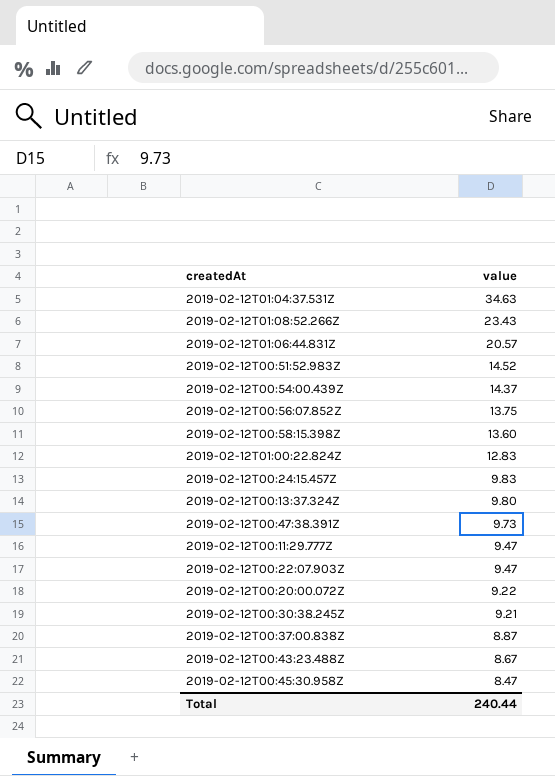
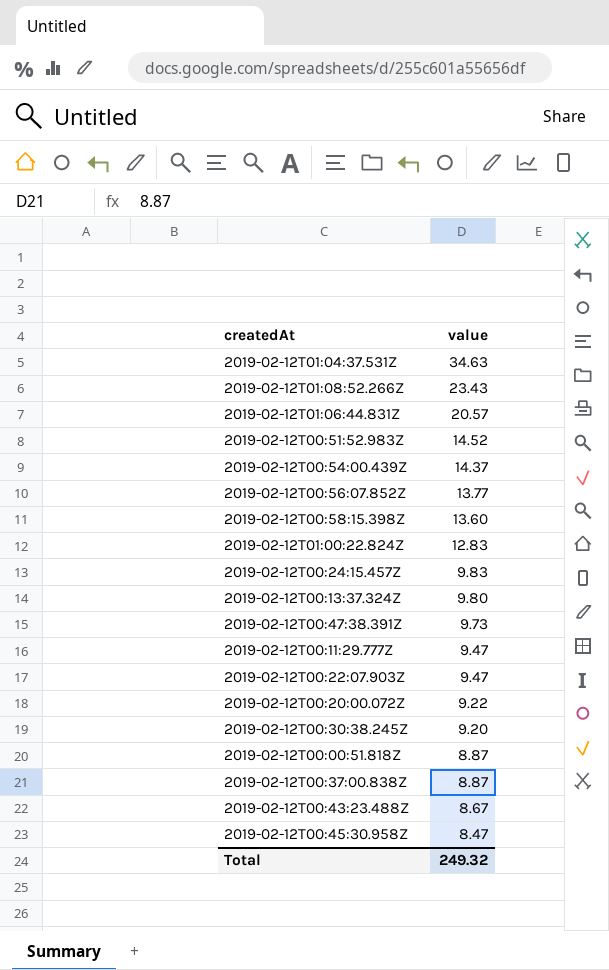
2019-02-12T00:56:07.852Z | value: 13.75 -> 13.77
2019-02-12T00:30:38.245Z | value: 9.21 -> 9.20
row 2019-02-12T00:00:51.818Z: none -> 8.87
Total | value: 240.44 -> 249.32

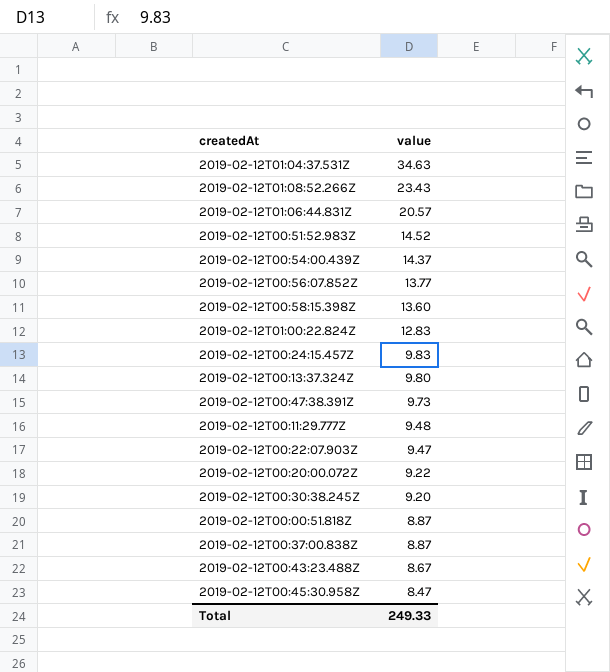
2019-02-12T00:11:29.777Z | value: 9.47 -> 9.48
Total | value: 249.32 -> 249.33

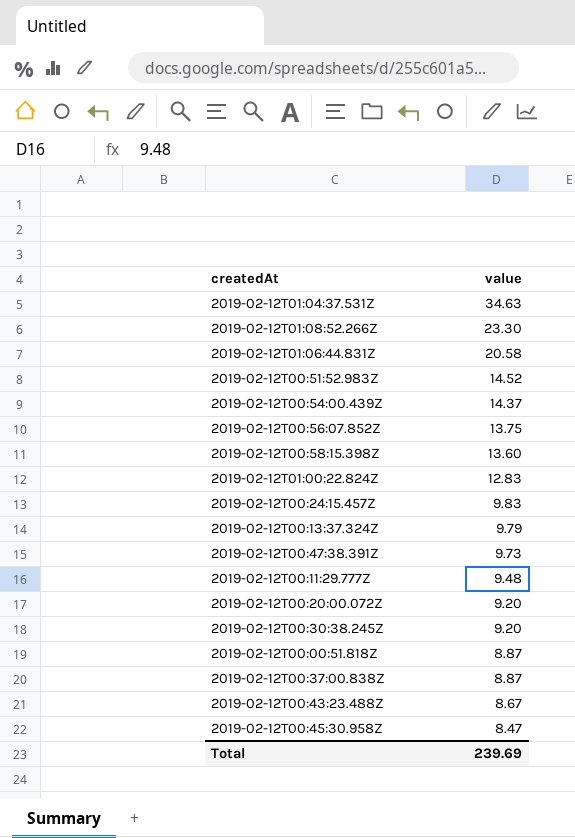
row 2019-02-12T00:22:07.903Z: 9.47 -> none
2019-02-12T01:08:52.266Z | value: 23.43 -> 23.30
2019-02-12T01:06:44.831Z | value: 20.57 -> 20.58
2019-02-12T00:56:07.852Z | value: 13.77 -> 13.75
2019-02-12T00:13:37.324Z | value: 9.80 -> 9.79
2019-02-12T00:20:00.072Z | value: 9.22 -> 9.20
Total | value: 249.33 -> 239.69

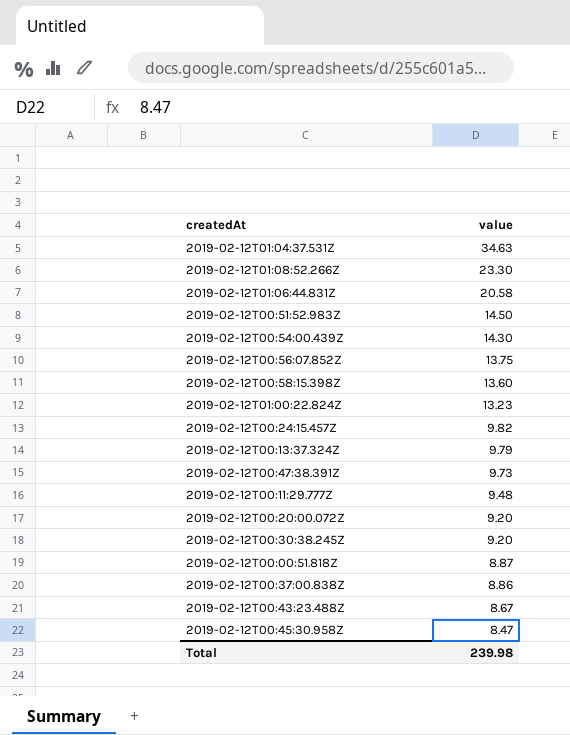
2019-02-12T00:51:52.983Z | value: 14.52 -> 14.50
2019-02-12T00:54:00.439Z | value: 14.37 -> 14.30
2019-02-12T01:00:22.824Z | value: 12.83 -> 13.23
2019-02-12T00:24:15.457Z | value: 9.83 -> 9.82
2019-02-12T00:37:00.838Z | value: 8.87 -> 8.86
Total | value: 239.69 -> 239.98

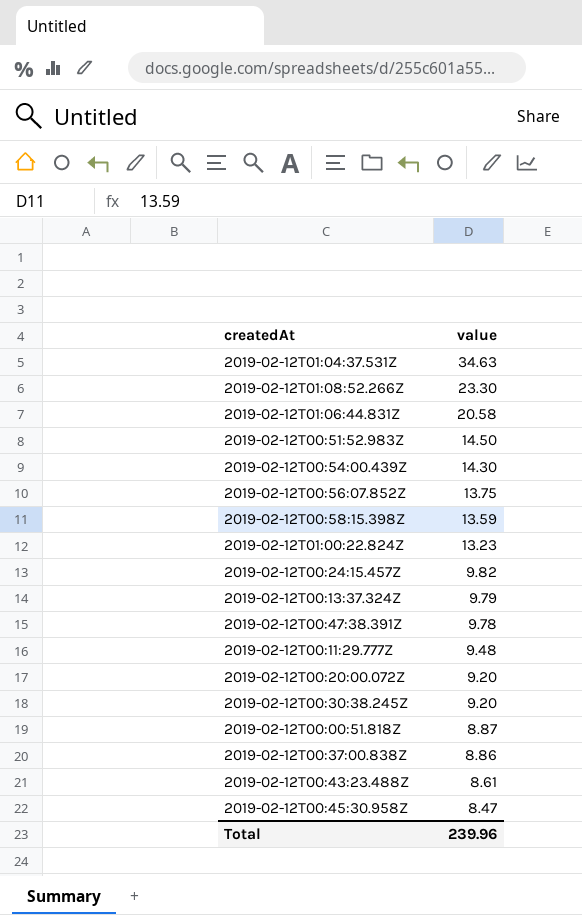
2019-02-12T00:58:15.398Z | value: 13.60 -> 13.59
2019-02-12T00:47:38.391Z | value: 9.73 -> 9.78
2019-02-12T00:43:23.488Z | value: 8.67 -> 8.61
Total | value: 239.98 -> 239.96

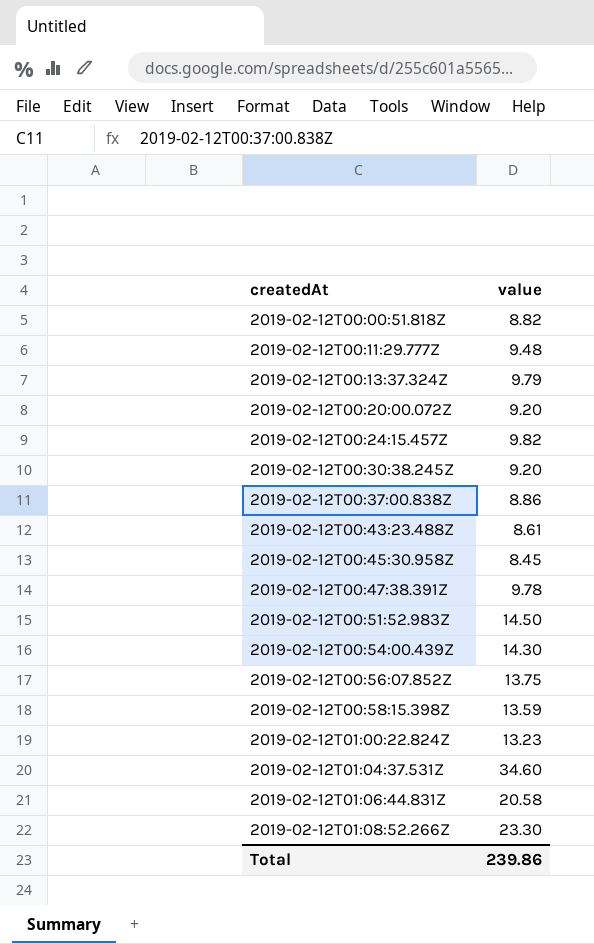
row order: value descending -> createdAt ascending
2019-02-12T00:00:51.818Z | value: 8.87 -> 8.82
2019-02-12T00:45:30.958Z | value: 8.47 -> 8.45
2019-02-12T01:04:37.531Z | value: 34.63 -> 34.60
Total | value: 239.96 -> 239.86

